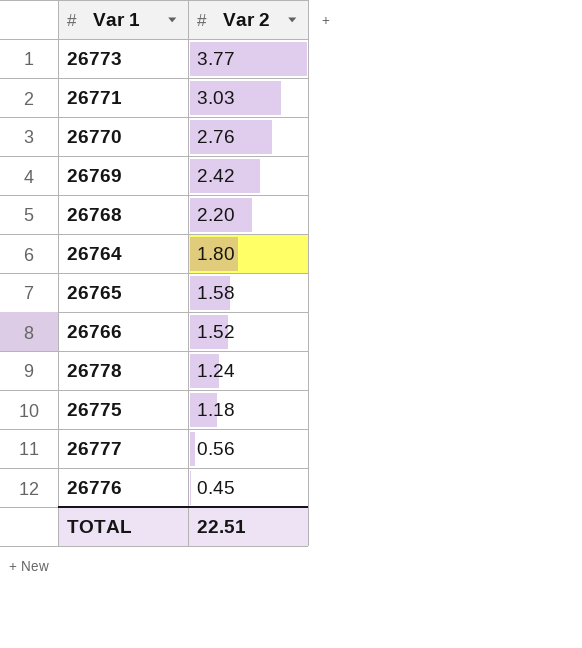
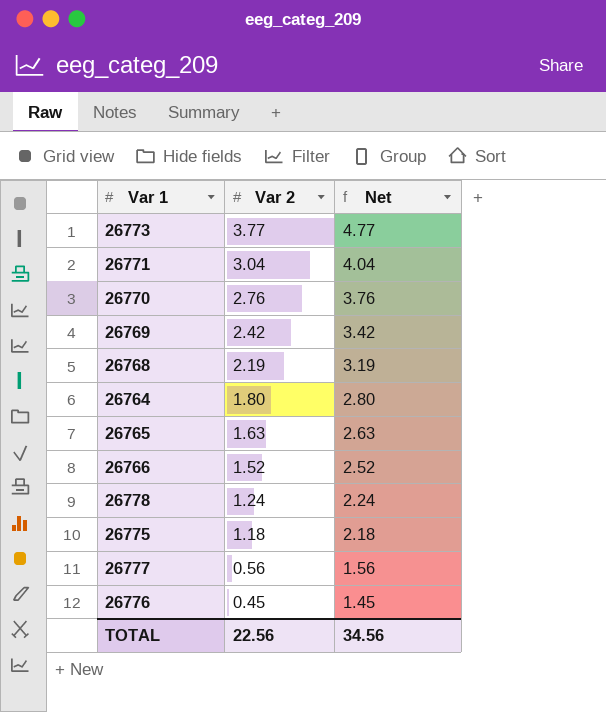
column Net | formula: none -> [Var 2] + 1
26771 | Var 2: 3.03 -> 3.04
26768 | Var 2: 2.20 -> 2.19
26765 | Var 2: 1.58 -> 1.63
TOTAL | Var 2: 22.51 -> 22.56

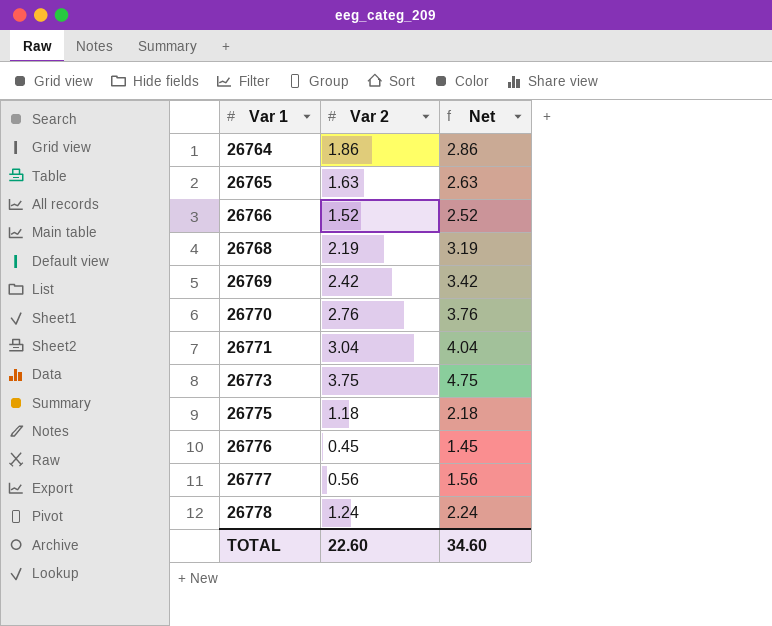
row order: Var 2 descending -> Var 1 ascending
26764 | Var 2: 1.80 -> 1.86
26764 | Net: 2.80 -> 2.86
26773 | Var 2: 3.77 -> 3.75
26773 | Net: 4.77 -> 4.75
TOTAL | Var 2: 22.56 -> 22.60
TOTAL | Net: 34.56 -> 34.60

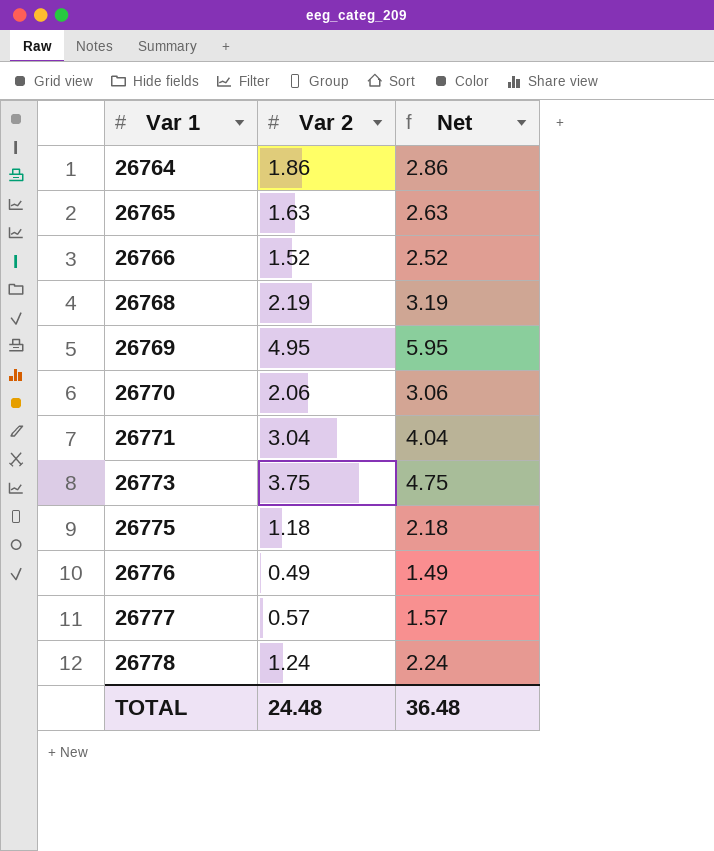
26769 | Var 2: 2.42 -> 4.95
26769 | Net: 3.42 -> 5.95
26770 | Var 2: 2.76 -> 2.06
26770 | Net: 3.76 -> 3.06
26776 | Var 2: 0.45 -> 0.49
26776 | Net: 1.45 -> 1.49
26777 | Var 2: 0.56 -> 0.57
26777 | Net: 1.56 -> 1.57
TOTAL | Var 2: 22.60 -> 24.48
TOTAL | Net: 34.60 -> 36.48

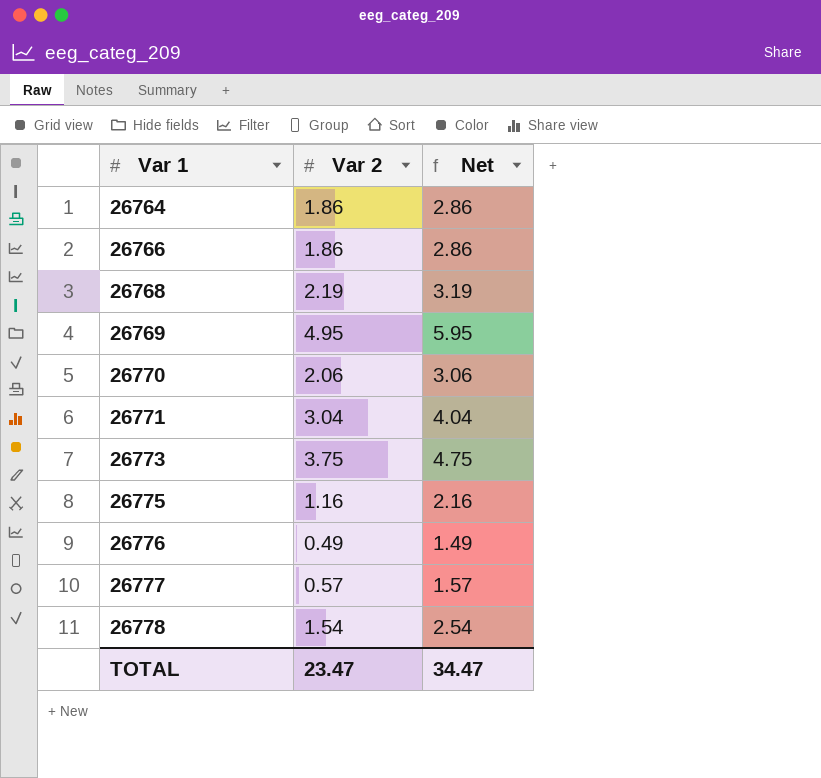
row 26765: 1.63 | 2.63 -> none
26766 | Var 2: 1.52 -> 1.86
26766 | Net: 2.52 -> 2.86
26775 | Var 2: 1.18 -> 1.16
26775 | Net: 2.18 -> 2.16
26778 | Var 2: 1.24 -> 1.54
26778 | Net: 2.24 -> 2.54
TOTAL | Var 2: 24.48 -> 23.47
TOTAL | Net: 36.48 -> 34.47

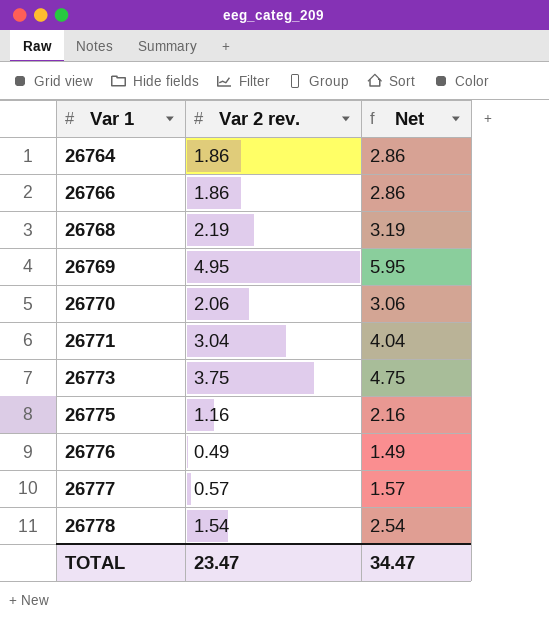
column name: Var 2 -> Var 2 rev.

